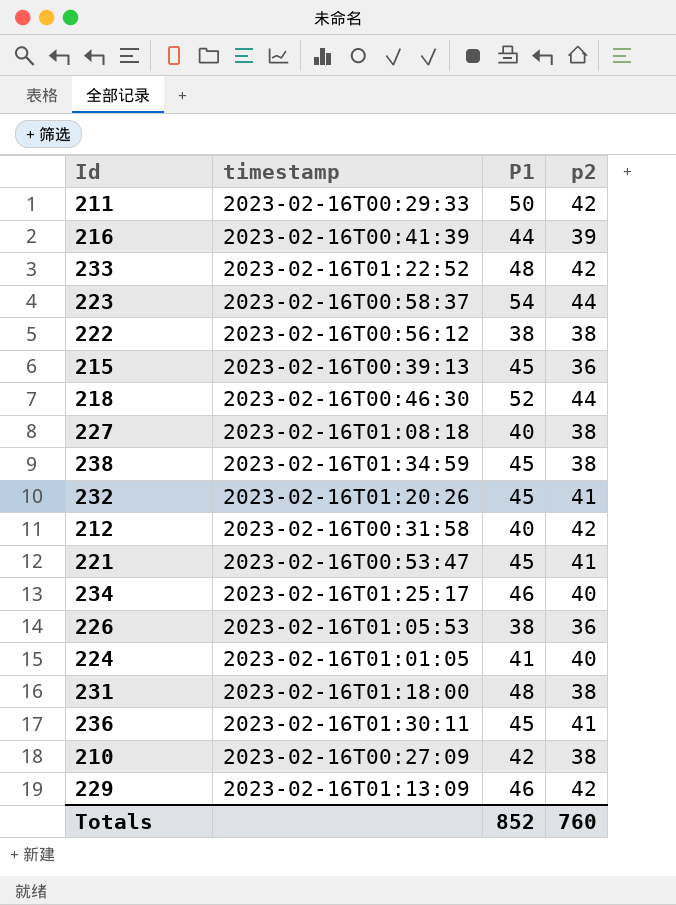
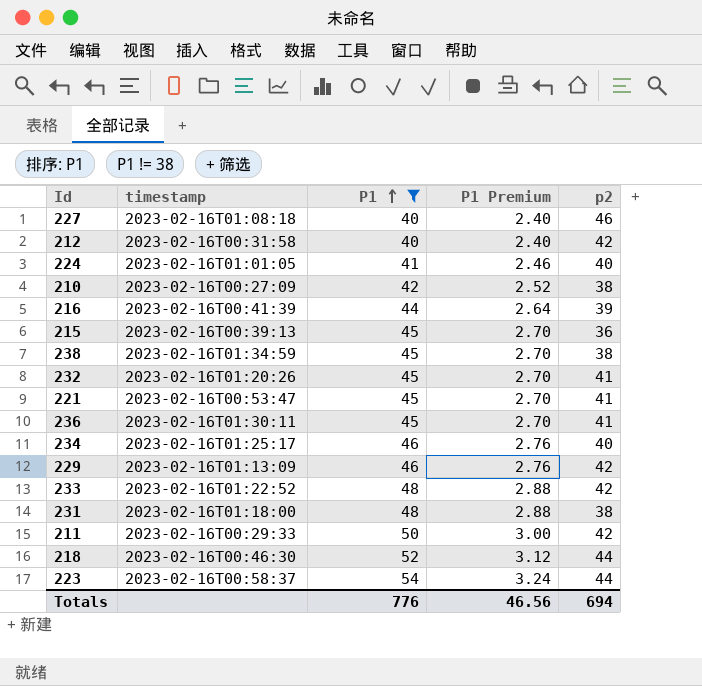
filter: none -> P1 != 38
row order: none -> P1 ascending
column P1 Premium | formula: none -> [P1] * 0.06
227 | p2: 38 -> 46
Totals | P1: 852 -> 776
Totals | p2: 760 -> 694

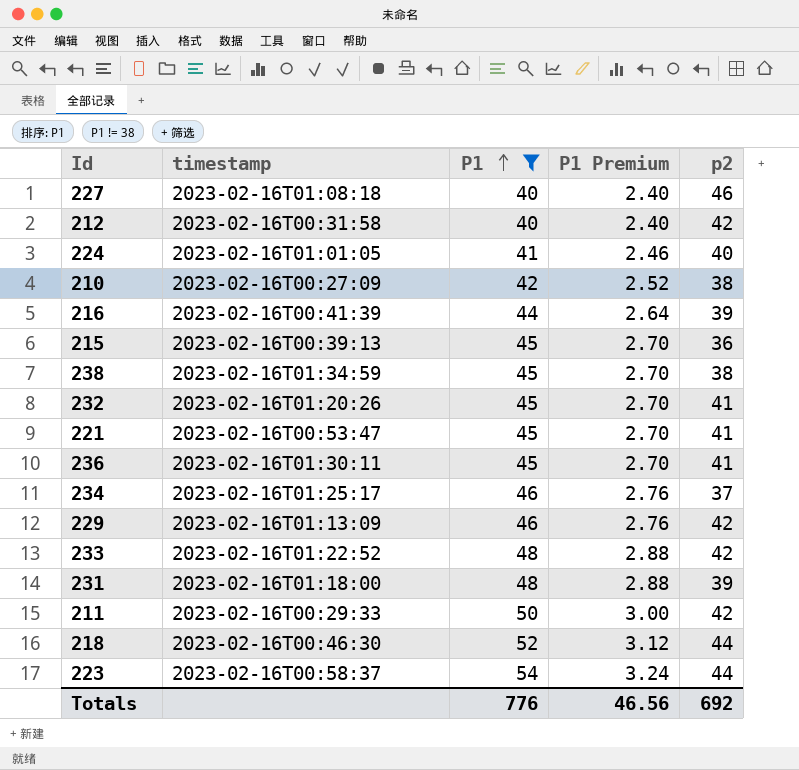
234 | p2: 40 -> 37
231 | p2: 38 -> 39
Totals | p2: 694 -> 692

